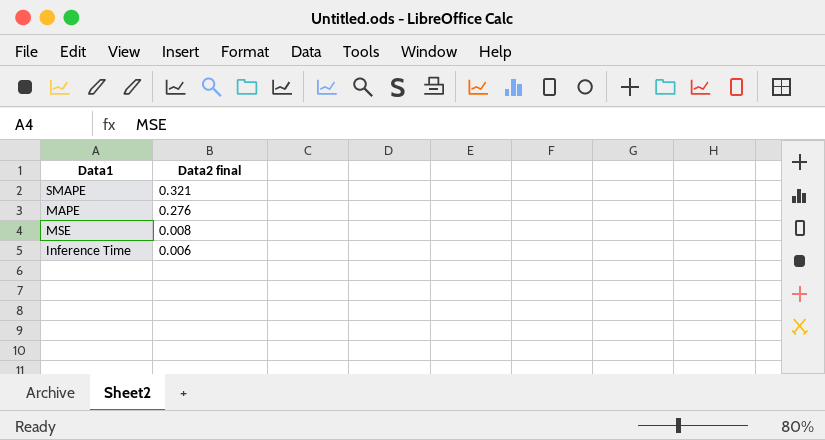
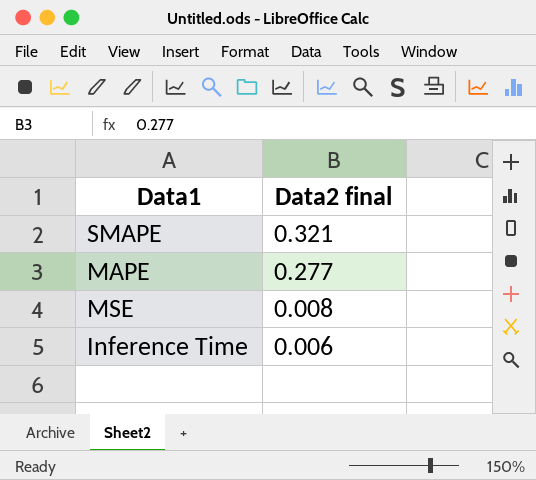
MAPE | Data2 final: 0.276 -> 0.277

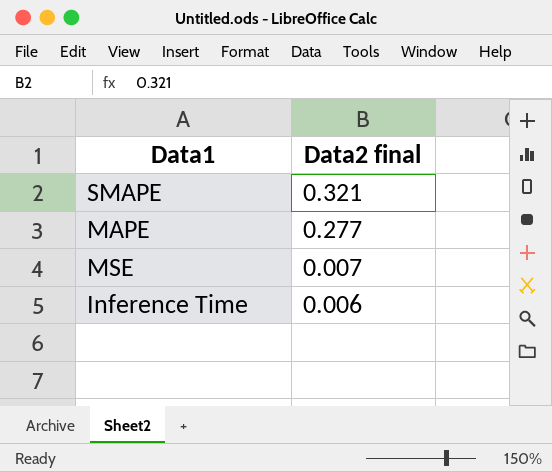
MSE | Data2 final: 0.008 -> 0.007

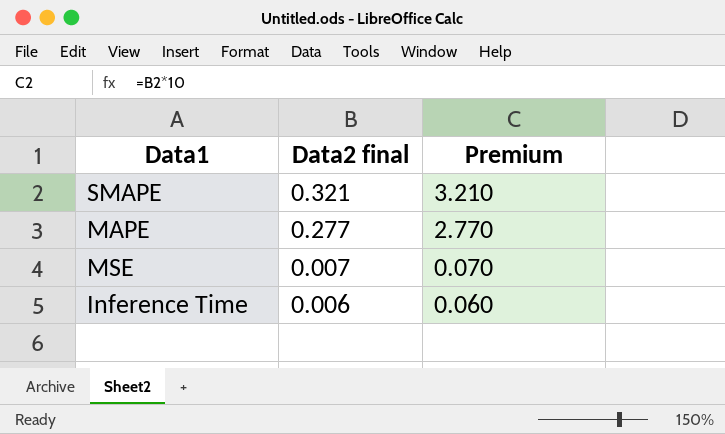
column Premium | formula: none -> [Data2 final] * 10

